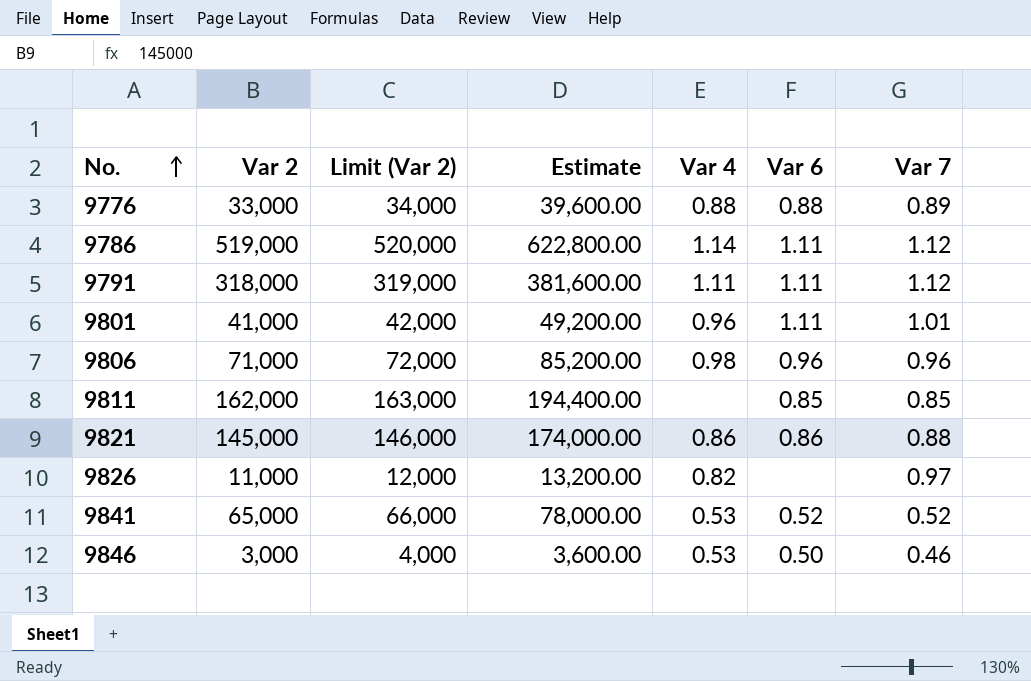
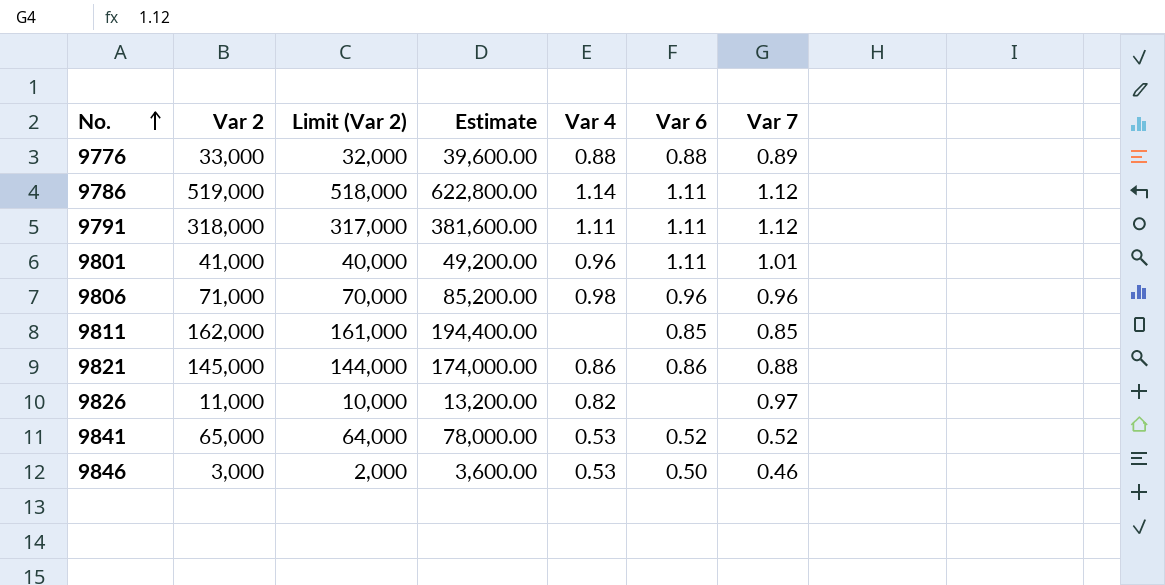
column Limit (Var 2) | formula: [Var 2] + 1000 -> [Var 2] - 1000

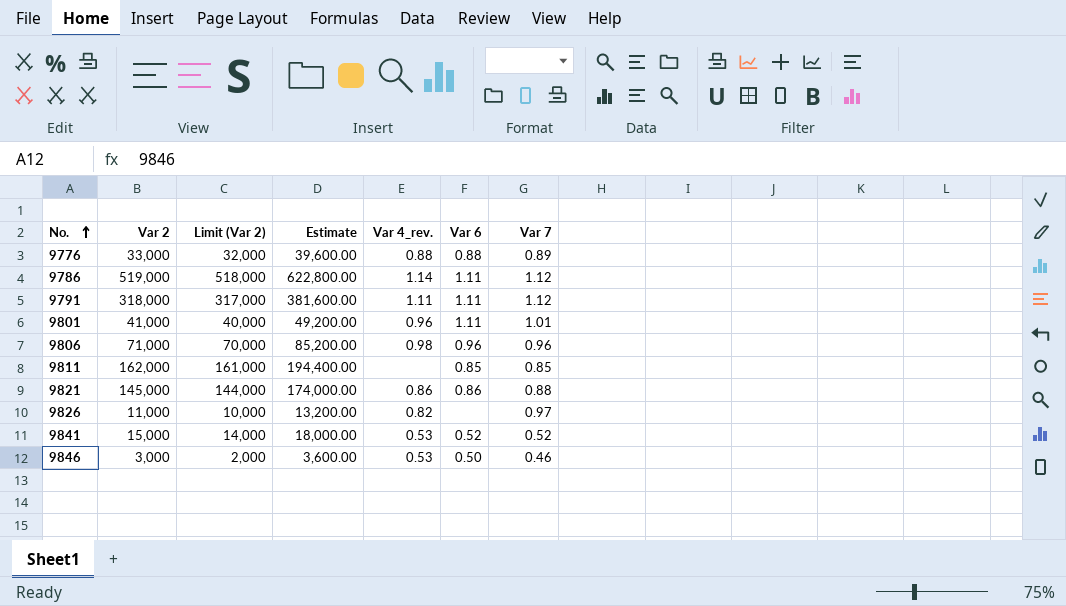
column name: Var 4 -> Var 4_rev.
9841 | Var 2: 65,000 -> 15,000
9841 | Limit (Var 2): 64,000 -> 14,000
9841 | Estimate: 78,000.00 -> 18,000.00

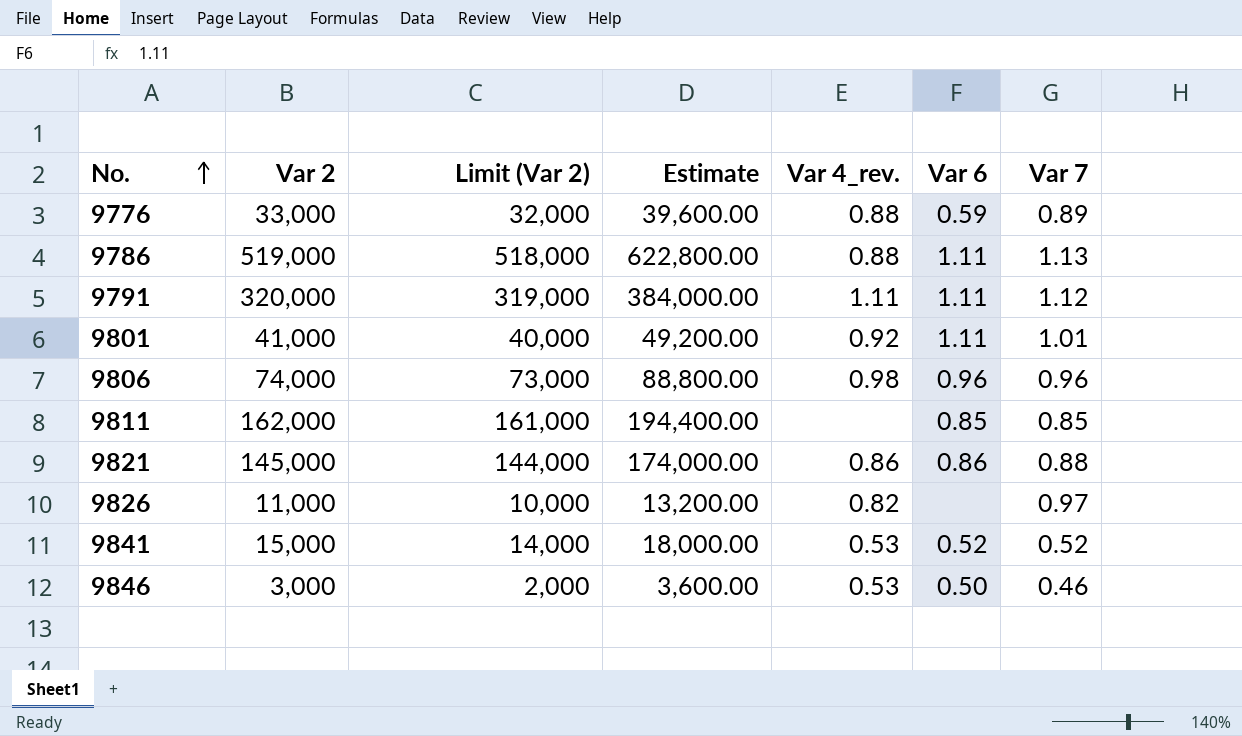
9776 | Var 6: 0.88 -> 0.59
9786 | Var 4_rev.: 1.14 -> 0.88
9786 | Var 7: 1.12 -> 1.13
9791 | Var 2: 318,000 -> 320,000
9791 | Limit (Var 2): 317,000 -> 319,000
9791 | Estimate: 381,600.00 -> 384,000.00
9801 | Var 4_rev.: 0.96 -> 0.92
9806 | Var 2: 71,000 -> 74,000
9806 | Limit (Var 2): 70,000 -> 73,000
9806 | Estimate: 85,200.00 -> 88,800.00

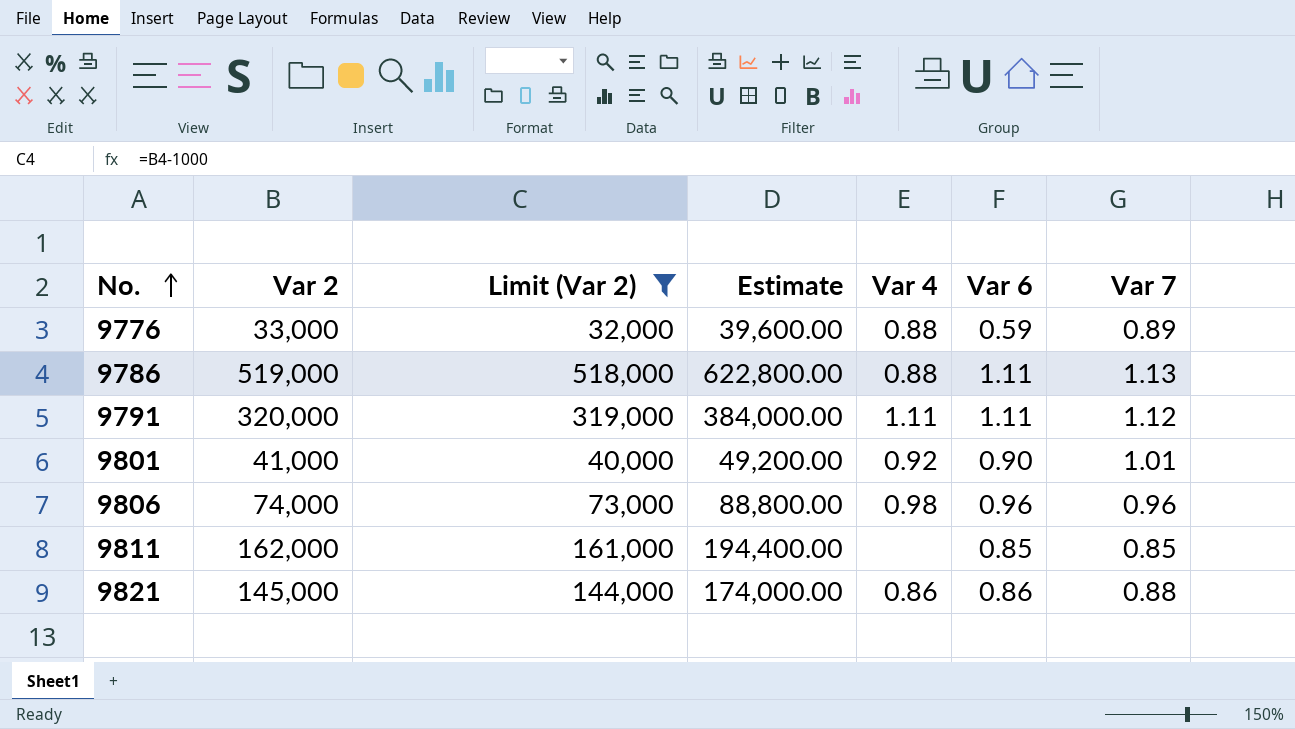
filter: none -> Limit (Var 2) >= 32,000
column name: Var 4_rev. -> Var 4
9801 | Var 6: 1.11 -> 0.90

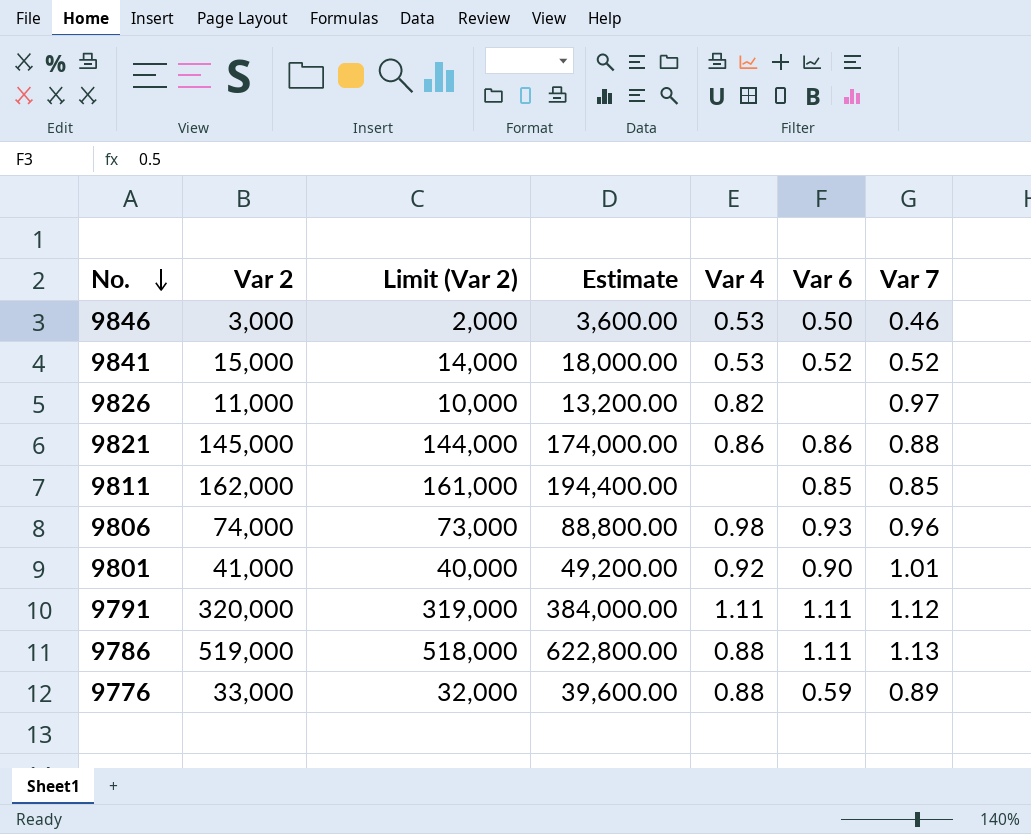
filter: Limit (Var 2) >= 32,000 -> none
row order: No. ascending -> No. descending
9806 | Var 6: 0.96 -> 0.93

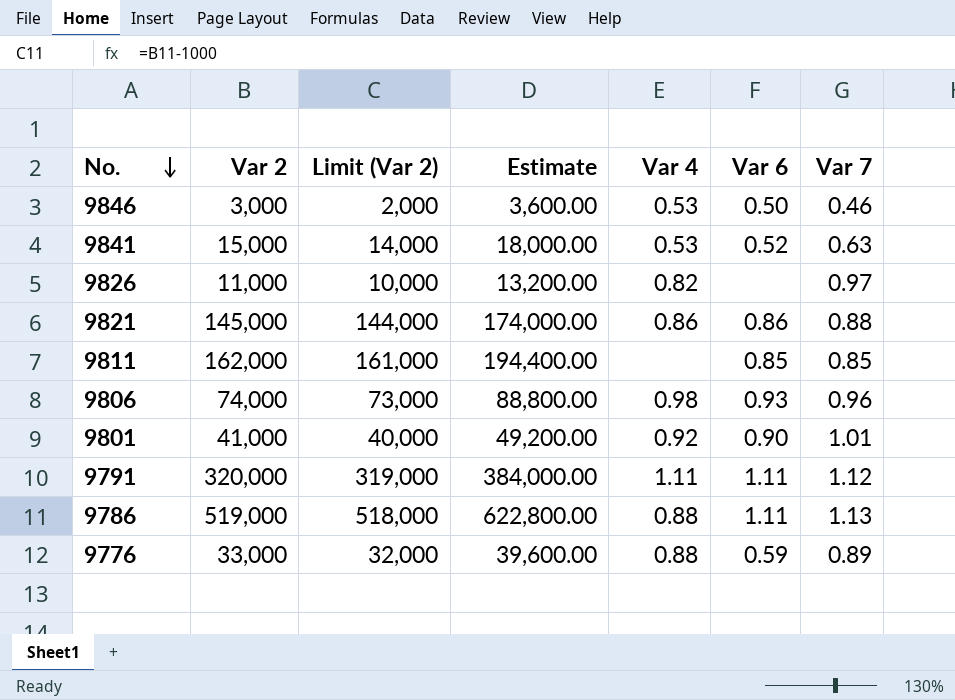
9841 | Var 7: 0.52 -> 0.63

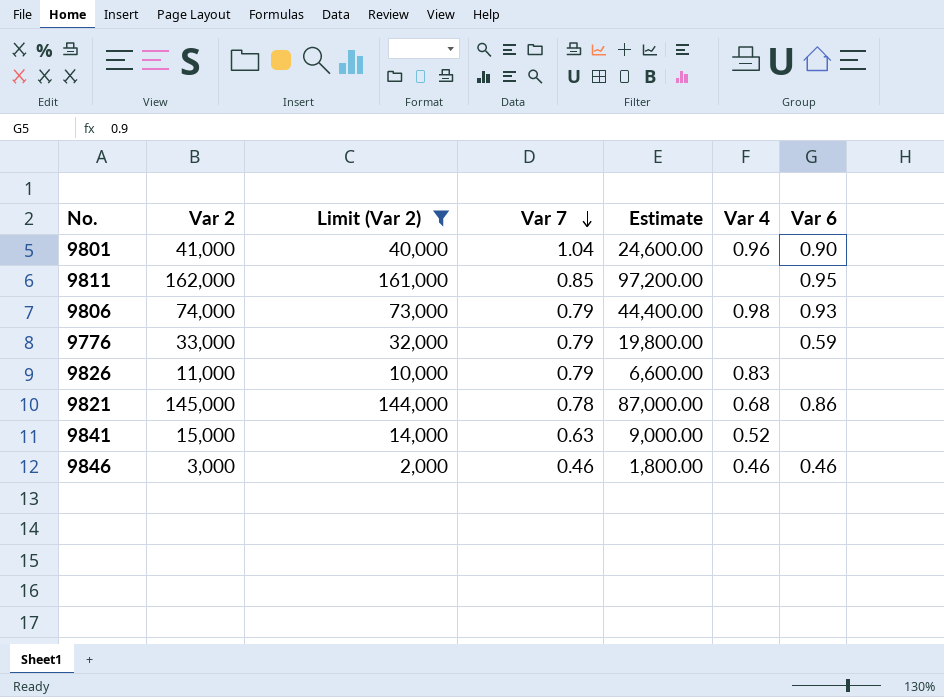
filter: none -> Limit (Var 2) <= 161,000
row order: No. descending -> Var 7 descending
column Var 7 | position: 7 -> 4
column Estimate | formula: [Var 2] * 1.2 -> [Var 2] * 0.6
9801 | Var 7: 1.01 -> 1.04
9801 | Var 4: 0.92 -> 0.96
9811 | Var 6: 0.85 -> 0.95
9806 | Var 7: 0.96 -> 0.79
9776 | Var 7: 0.89 -> 0.79
9776 | Var 4: 0.88 -> none
9826 | Var 7: 0.97 -> 0.79
9826 | Var 4: 0.82 -> 0.83
9821 | Var 7: 0.88 -> 0.78
9821 | Var 4: 0.86 -> 0.68
9841 | Var 4: 0.53 -> 0.52
9841 | Var 6: 0.52 -> none
9846 | Var 4: 0.53 -> 0.46
9846 | Var 6: 0.50 -> 0.46

